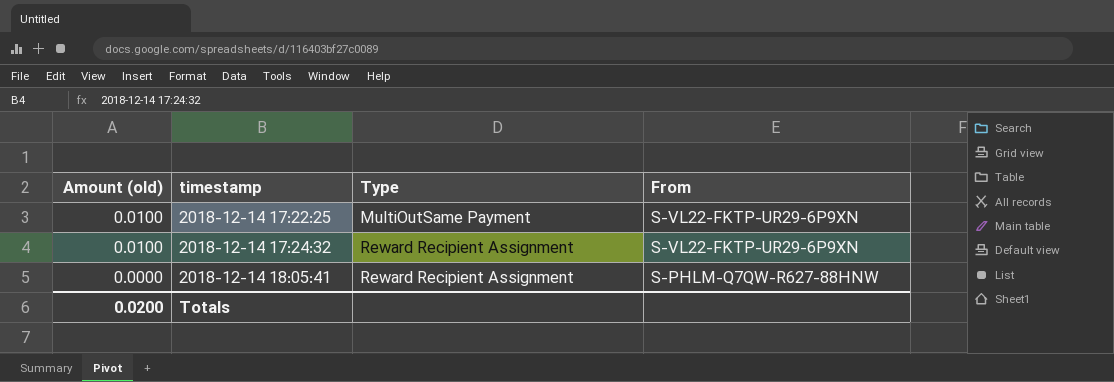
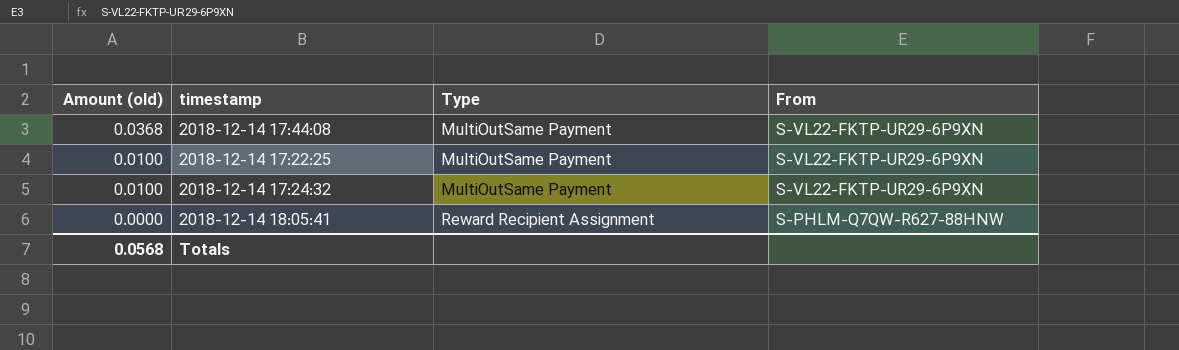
row 2018-12-14 17:44:08: none -> 0.0368 | MultiOutSame Payment | S-VL22-FKTP-UR29-6P9XN
2018-12-14 17:24:32 | Type: Reward Recipient Assignment -> MultiOutSame Payment
Totals | Amount (old): 0.0200 -> 0.0568

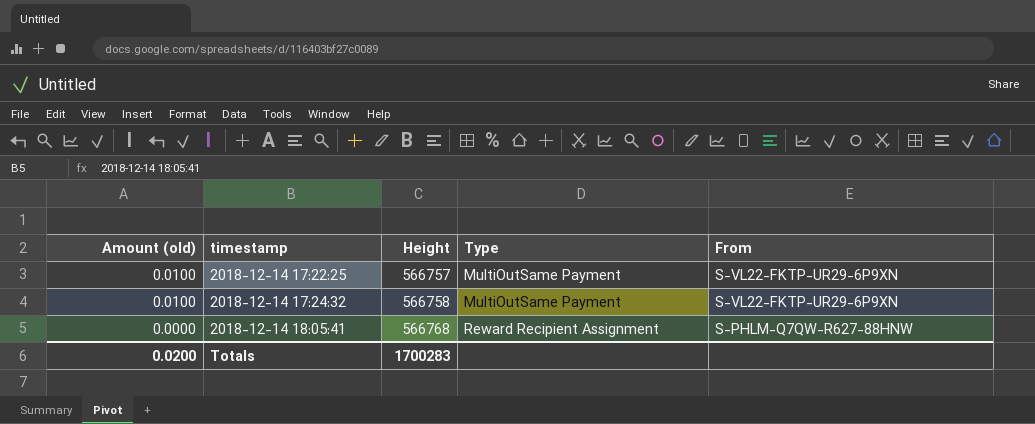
column Height | position: none -> 3
row 2018-12-14 17:44:08: 0.0368 | MultiOutSame Payment | S-VL22-FKTP-UR29-6P9XN -> none
Totals | Amount (old): 0.0568 -> 0.0200

